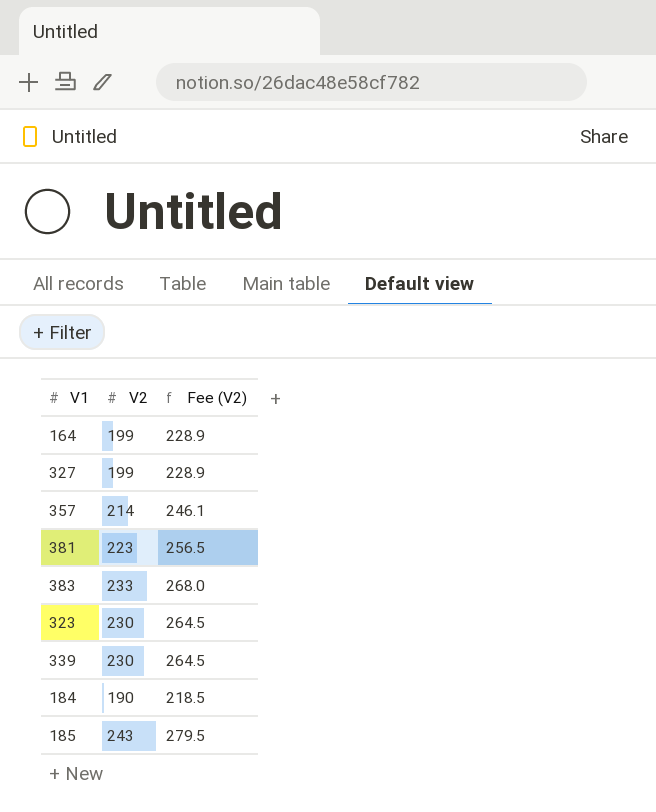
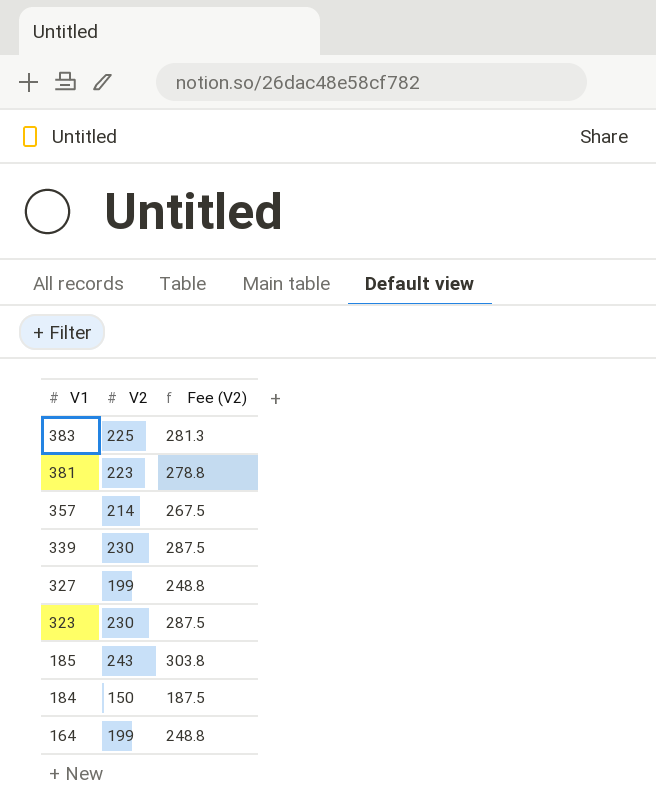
row order: none -> V1 descending
column Fee (V2) | formula: [V2] * 1.15 -> [V2] * 1.25
383 | V2: 233 -> 225
184 | V2: 190 -> 150

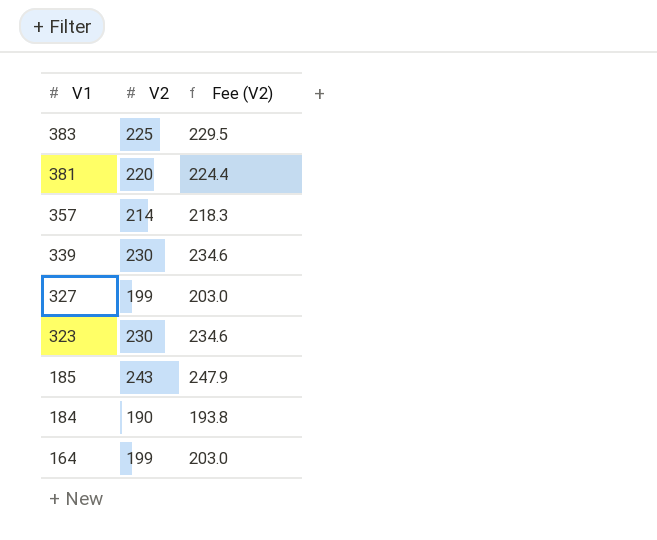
column Fee (V2) | formula: [V2] * 1.25 -> [V2] * 1.02
381 | V2: 223 -> 220
184 | V2: 150 -> 190

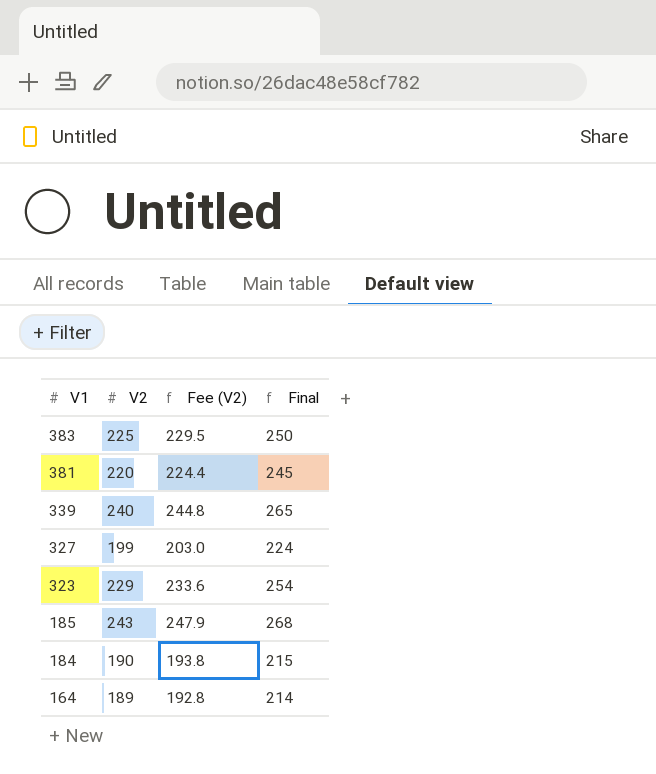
column Final | formula: none -> [V2] + 25
row 357: 214 | 218.3 -> none
339 | V2: 230 -> 240
339 | Fee (V2): 234.6 -> 244.8
323 | V2: 230 -> 229
323 | Fee (V2): 234.6 -> 233.6
164 | V2: 199 -> 189
164 | Fee (V2): 203.0 -> 192.8

